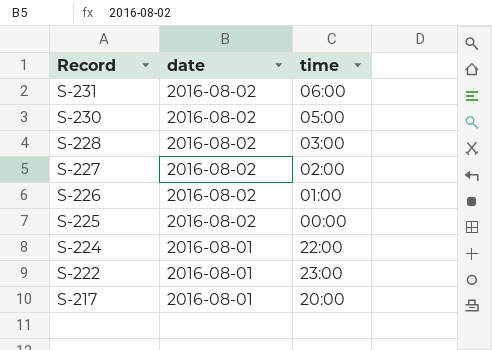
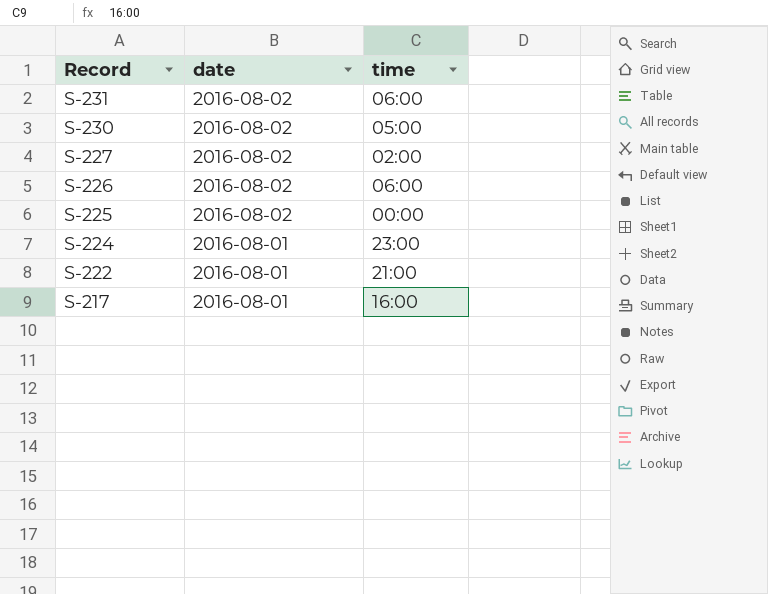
row S-228: 2016-08-02 | 03:00 -> none
S-226 | time: 01:00 -> 06:00
S-224 | time: 22:00 -> 23:00
S-222 | time: 23:00 -> 21:00
S-217 | time: 20:00 -> 16:00

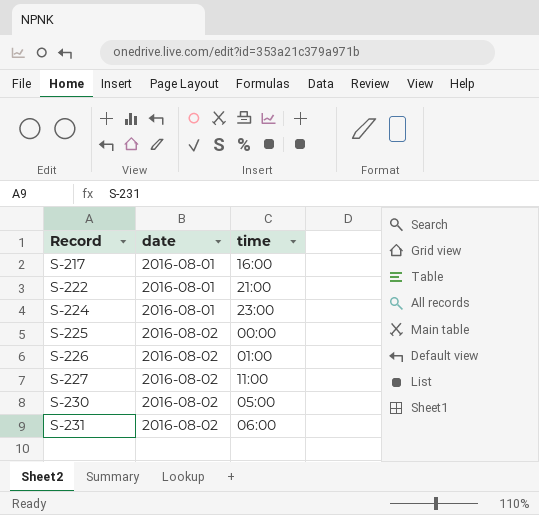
row order: Record descending -> Record ascending
S-226 | time: 06:00 -> 01:00
S-227 | time: 02:00 -> 11:00

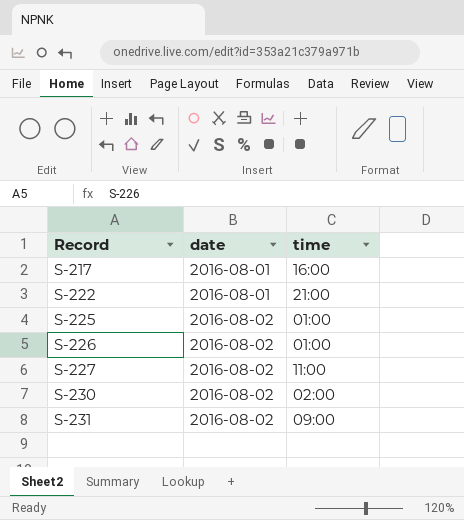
row S-224: 2016-08-01 | 23:00 -> none
S-225 | time: 00:00 -> 01:00
S-230 | time: 05:00 -> 02:00
S-231 | time: 06:00 -> 09:00

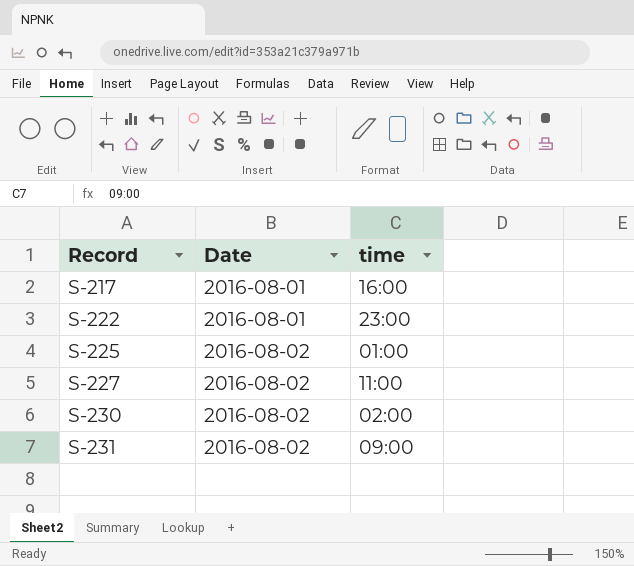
column name: date -> Date
row S-226: 2016-08-02 | 01:00 -> none
S-222 | time: 21:00 -> 23:00

